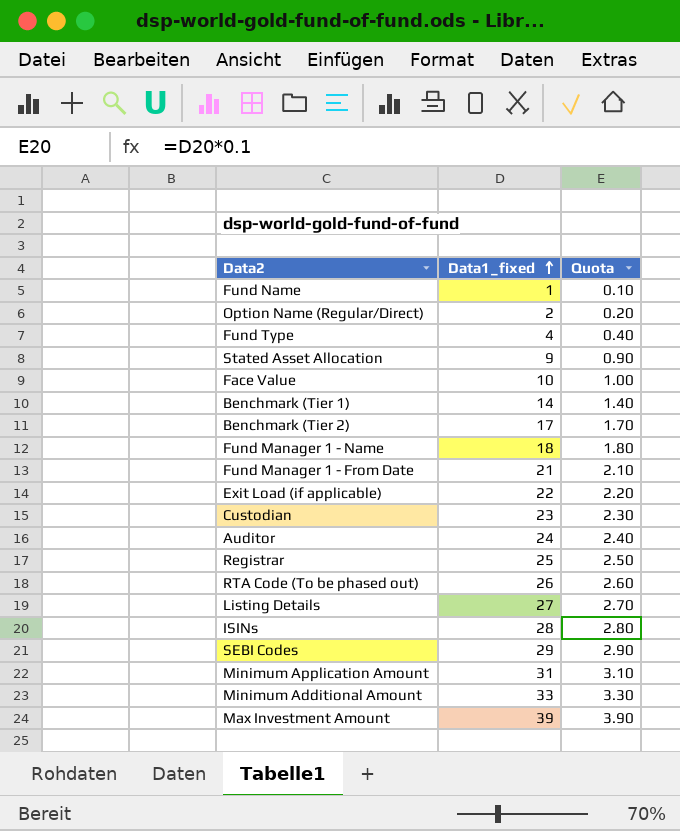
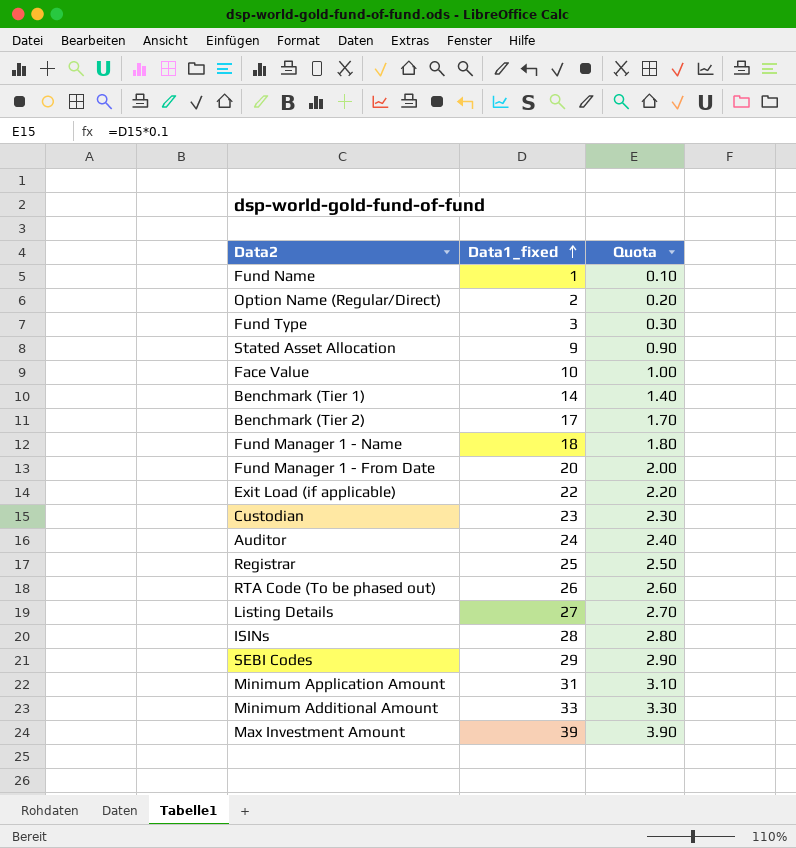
Fund Type | Data1_fixed: 4 -> 3
Fund Type | Quota: 0.40 -> 0.30
Fund Manager 1 - From Date | Data1_fixed: 21 -> 20
Fund Manager 1 - From Date | Quota: 2.10 -> 2.00

